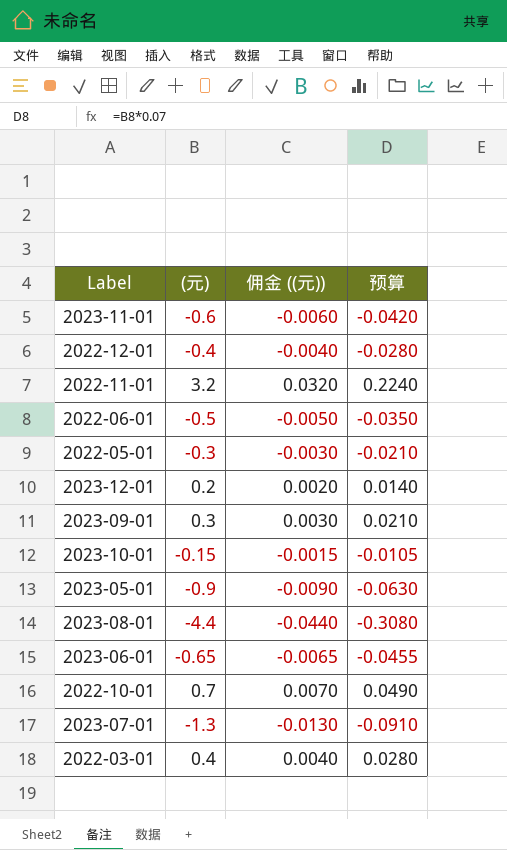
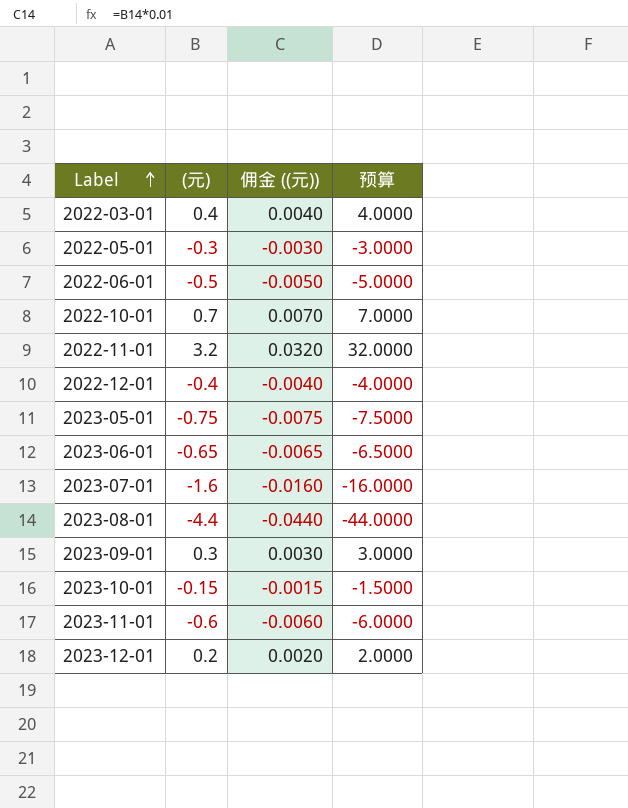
row order: none -> Label ascending
column 预算 | formula: [(元)] * 0.07 -> [(元)] * 10
2023-05-01 | (元): -0.9 -> -0.75
2023-05-01 | 佣金 ((元)): -0.0090 -> -0.0075
2023-07-01 | (元): -1.3 -> -1.6
2023-07-01 | 佣金 ((元)): -0.0130 -> -0.0160

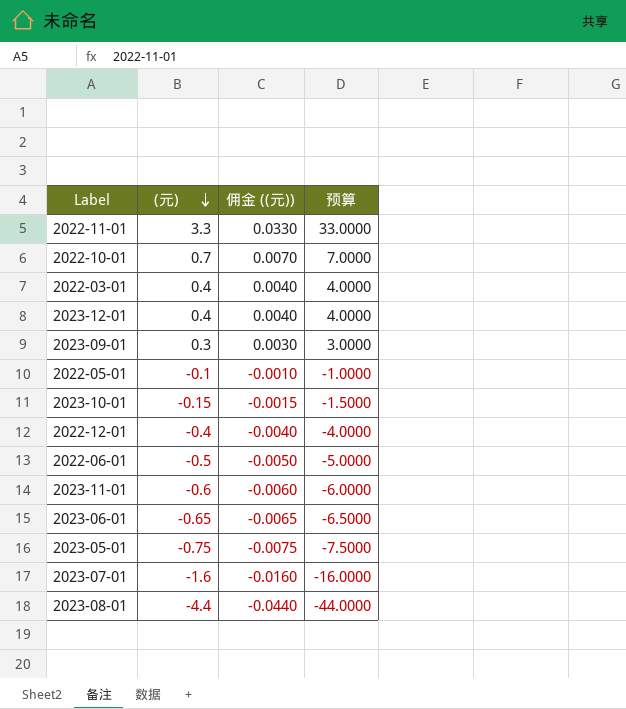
row order: Label ascending -> (元) descending
2022-11-01 | (元): 3.2 -> 3.3
2022-11-01 | 佣金 ((元)): 0.0320 -> 0.0330
2022-11-01 | 预算: 32.0000 -> 33.0000
2023-12-01 | (元): 0.2 -> 0.4
2023-12-01 | 佣金 ((元)): 0.0020 -> 0.0040
2023-12-01 | 预算: 2.0000 -> 4.0000
2022-05-01 | (元): -0.3 -> -0.1
2022-05-01 | 佣金 ((元)): -0.0030 -> -0.0010
2022-05-01 | 预算: -3.0000 -> -1.0000

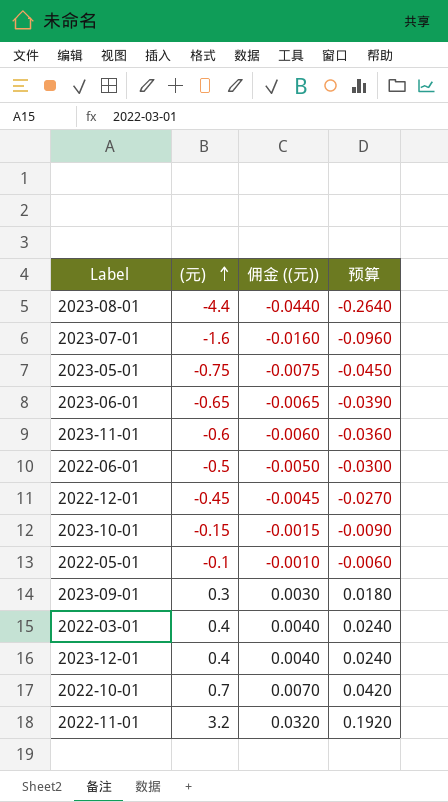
row order: (元) descending -> (元) ascending
column 预算 | formula: [(元)] * 10 -> [(元)] * 0.06
2022-12-01 | (元): -0.4 -> -0.45
2022-12-01 | 佣金 ((元)): -0.0040 -> -0.0045
2022-11-01 | (元): 3.3 -> 3.2
2022-11-01 | 佣金 ((元)): 0.0330 -> 0.0320

